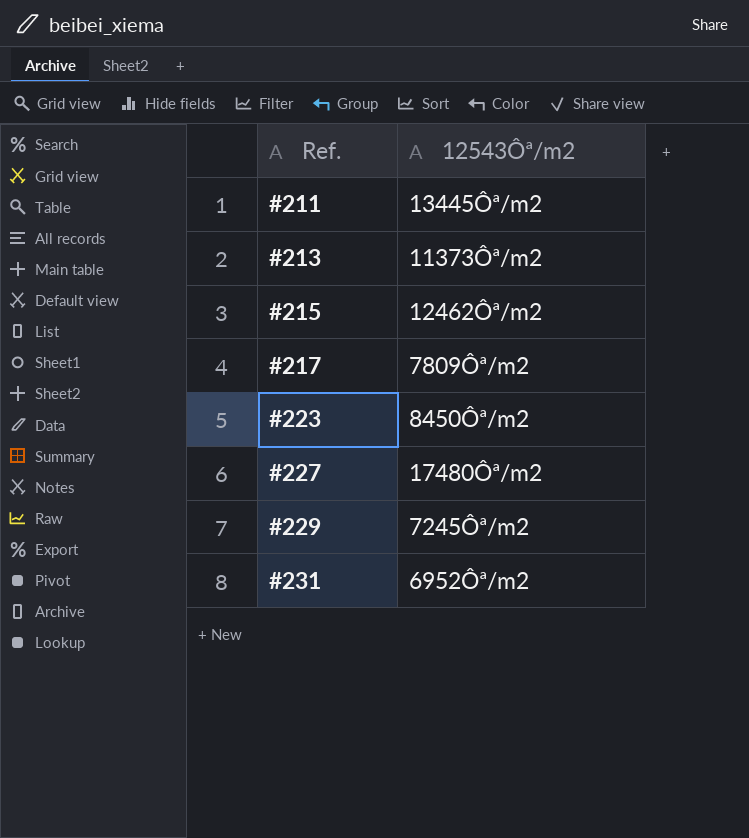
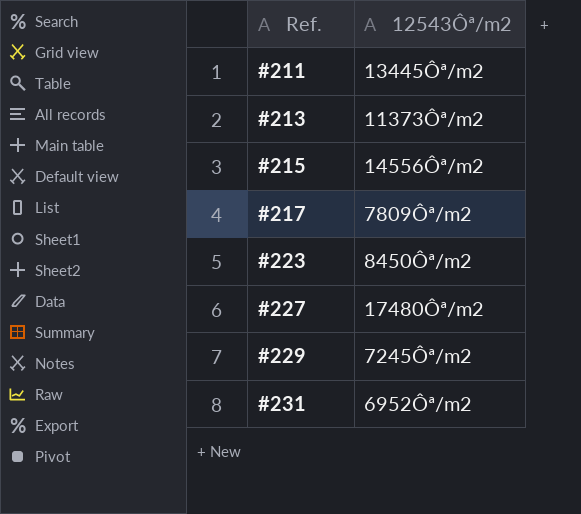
#215 | 12543Ôª/m2: 12462Ôª/m2 -> 14556Ôª/m2

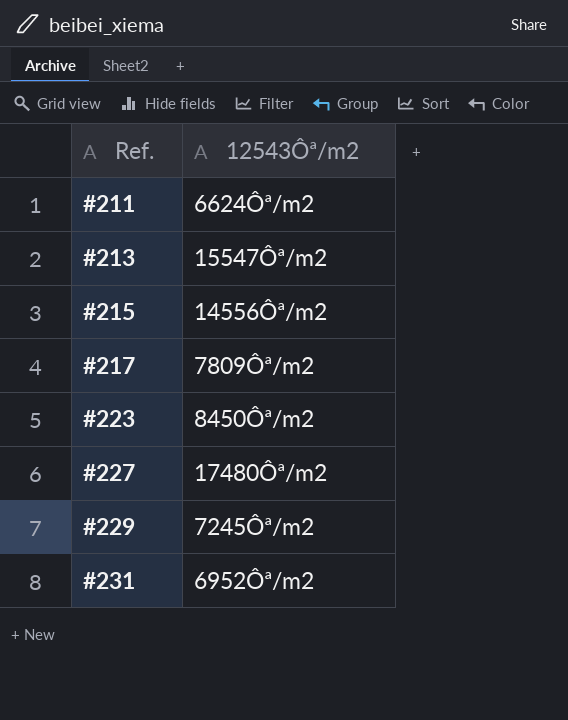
#211 | 12543Ôª/m2: 13445Ôª/m2 -> 6624Ôª/m2
#213 | 12543Ôª/m2: 11373Ôª/m2 -> 15547Ôª/m2

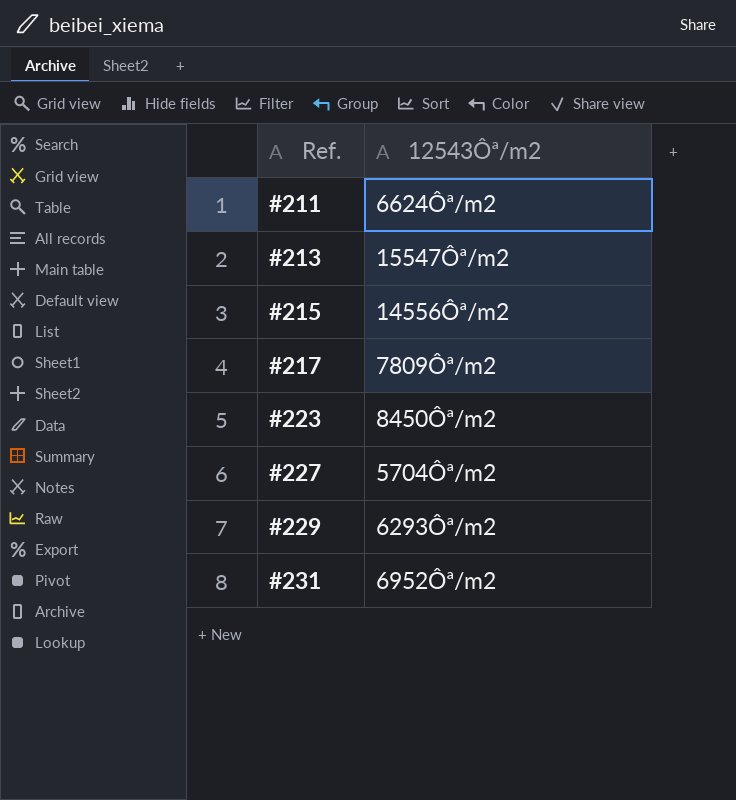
#227 | 12543Ôª/m2: 17480Ôª/m2 -> 5704Ôª/m2
#229 | 12543Ôª/m2: 7245Ôª/m2 -> 6293Ôª/m2

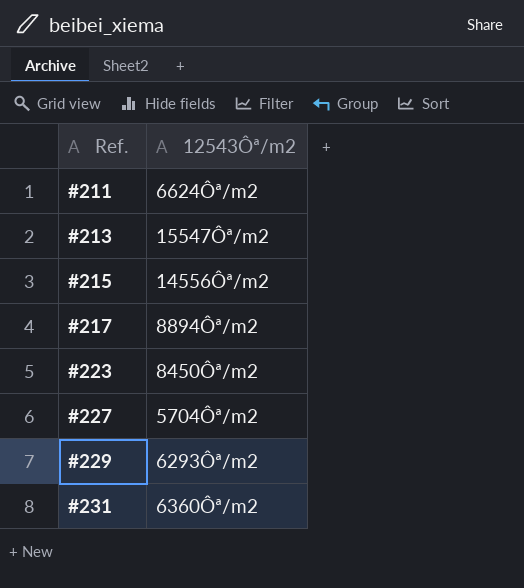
#217 | 12543Ôª/m2: 7809Ôª/m2 -> 8894Ôª/m2
#231 | 12543Ôª/m2: 6952Ôª/m2 -> 6360Ôª/m2

